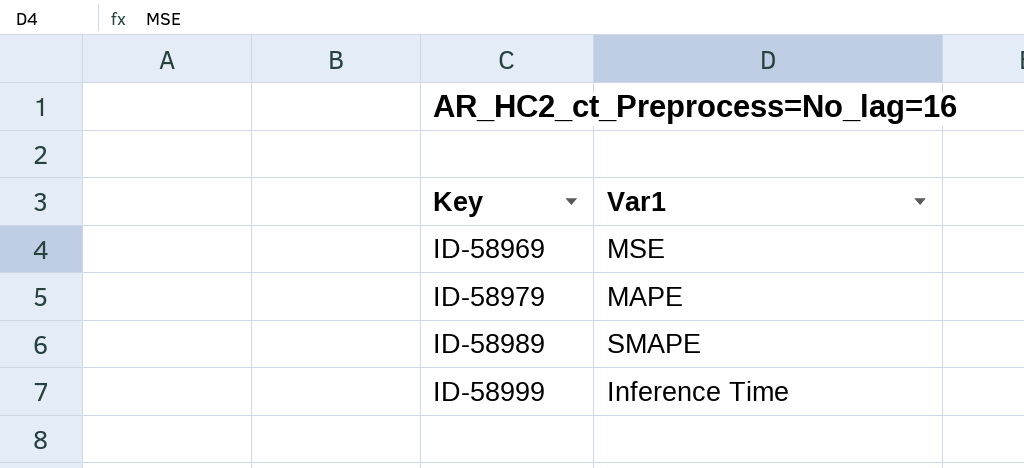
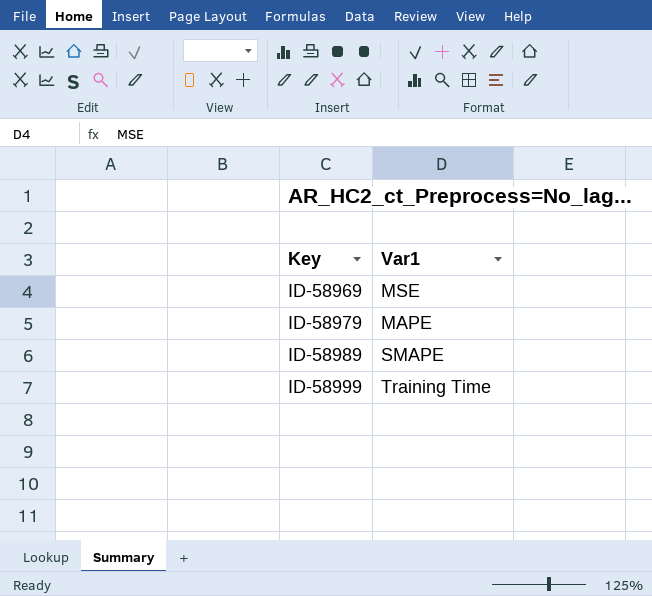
ID-58999 | Var1: Inference Time -> Training Time

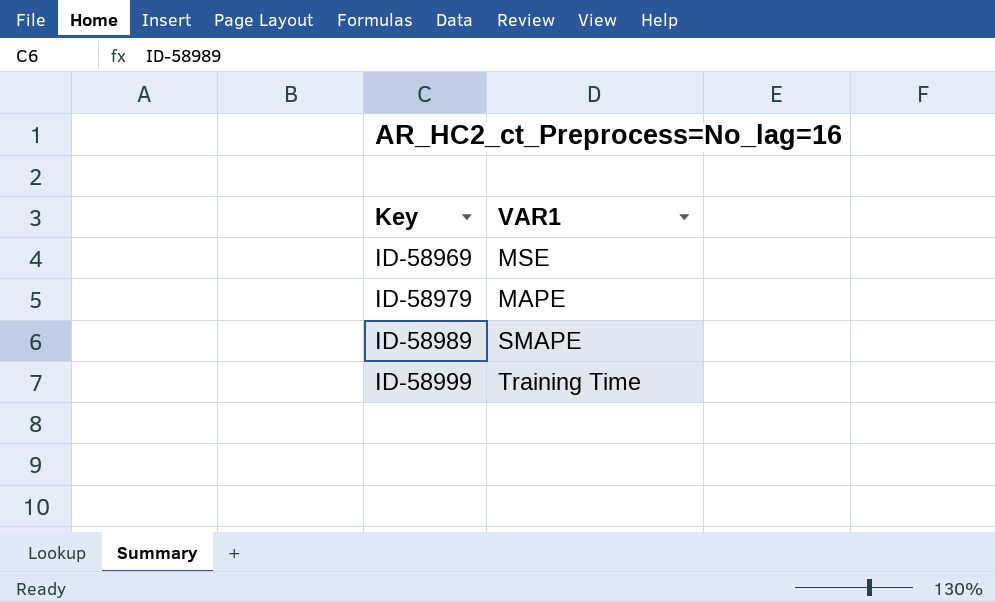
column name: Var1 -> VAR1

